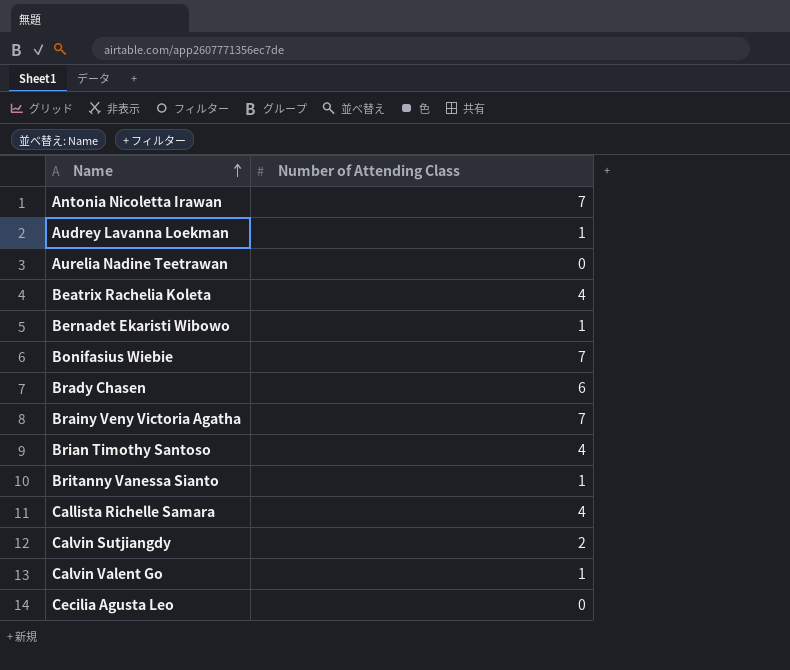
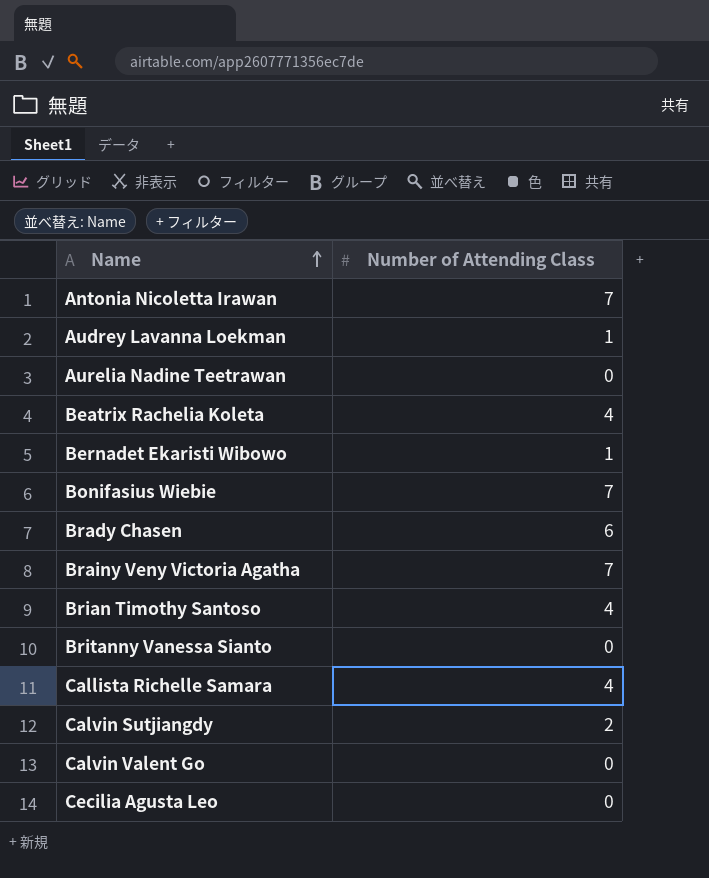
Britanny Vanessa Sianto | Number of Attending Class: 1 -> 0
Calvin Valent Go | Number of Attending Class: 1 -> 0

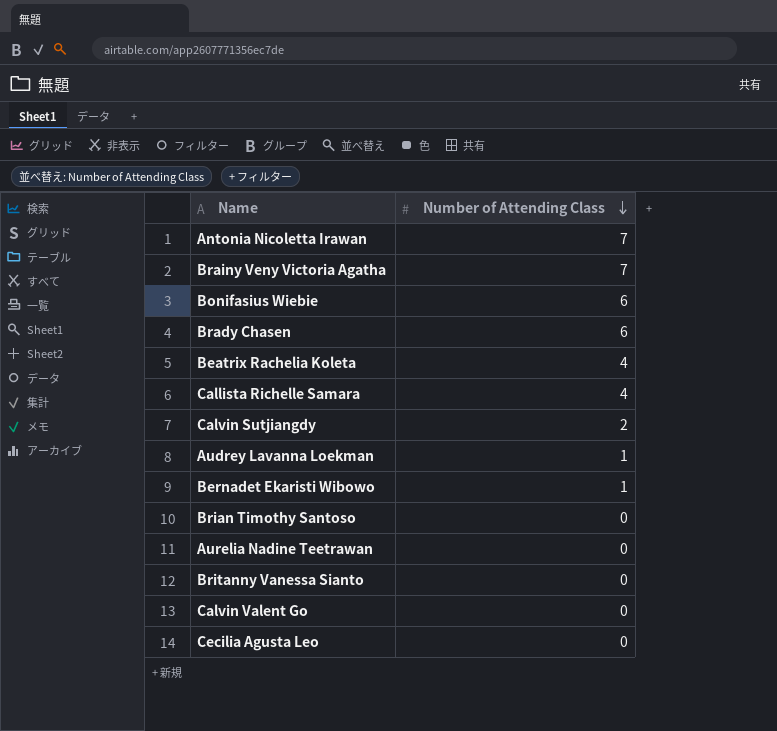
row order: Name ascending -> Number of Attending Class descending
Bonifasius Wiebie | Number of Attending Class: 7 -> 6
Brian Timothy Santoso | Number of Attending Class: 4 -> 0

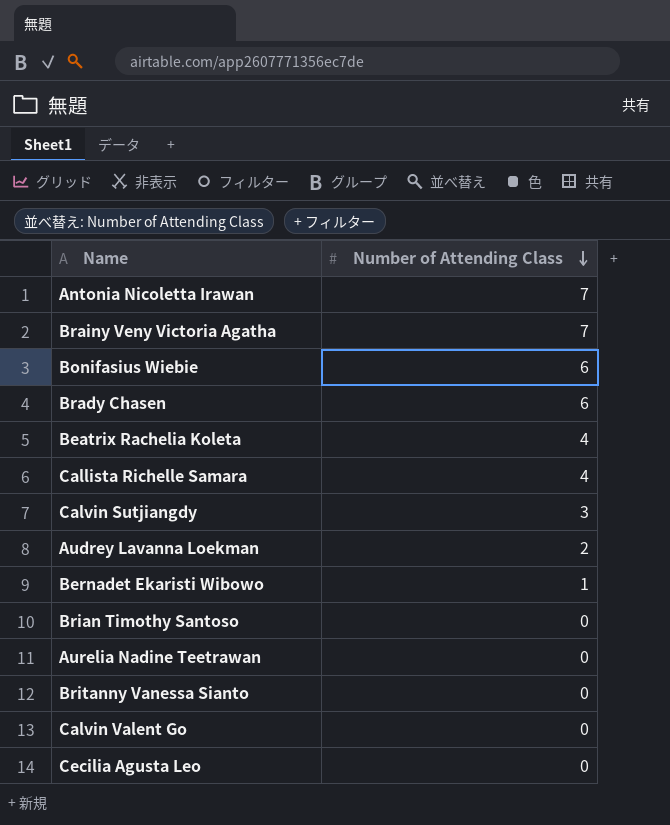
Calvin Sutjiangdy | Number of Attending Class: 2 -> 3
Audrey Lavanna Loekman | Number of Attending Class: 1 -> 2

